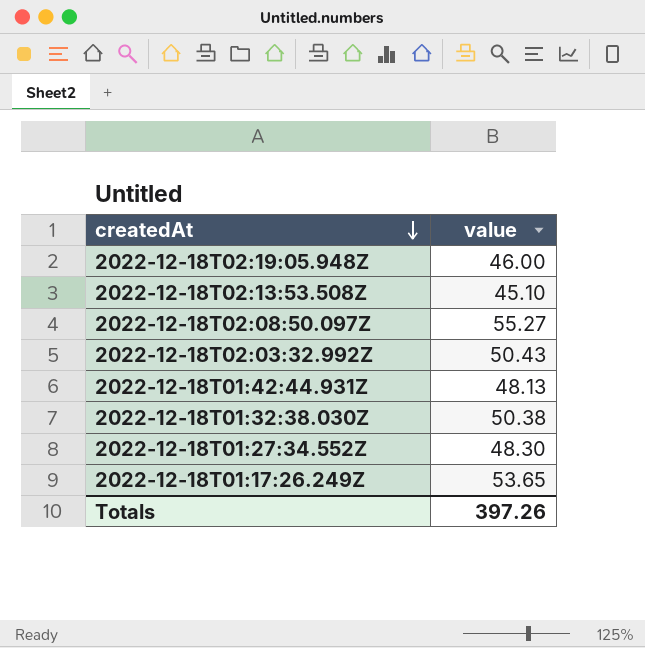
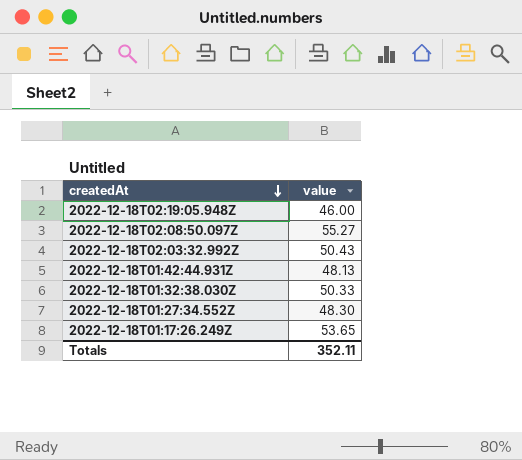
row 2022-12-18T02:13:53.508Z: 45.10 -> none
2022-12-18T01:32:38.030Z | value: 50.38 -> 50.33
Totals | value: 397.26 -> 352.11

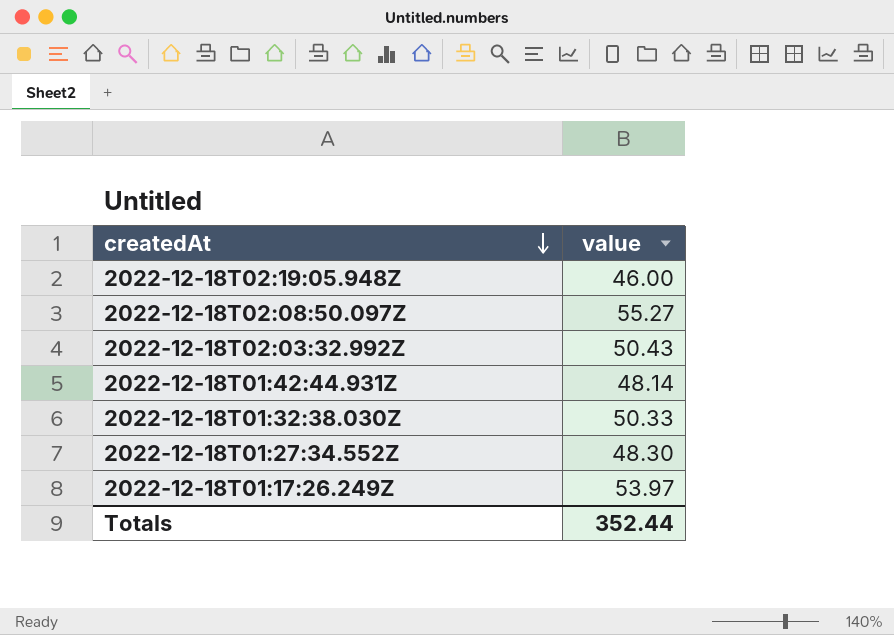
2022-12-18T01:42:44.931Z | value: 48.13 -> 48.14
2022-12-18T01:17:26.249Z | value: 53.65 -> 53.97
Totals | value: 352.11 -> 352.44

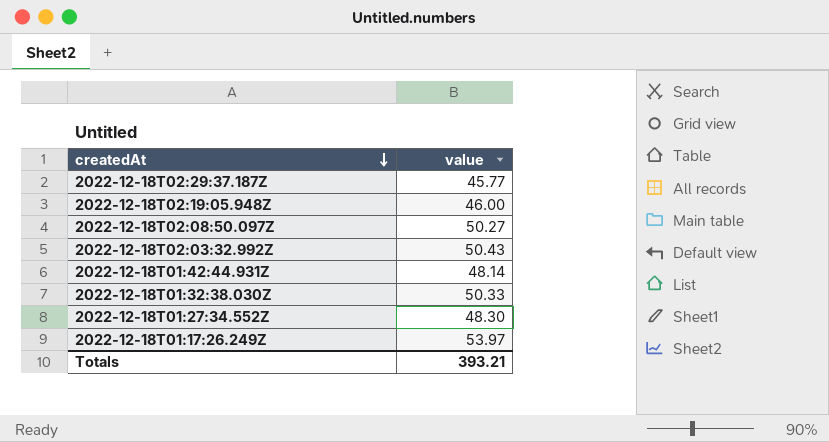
row 2022-12-18T02:29:37.187Z: none -> 45.77
2022-12-18T02:08:50.097Z | value: 55.27 -> 50.27
Totals | value: 352.44 -> 393.21

